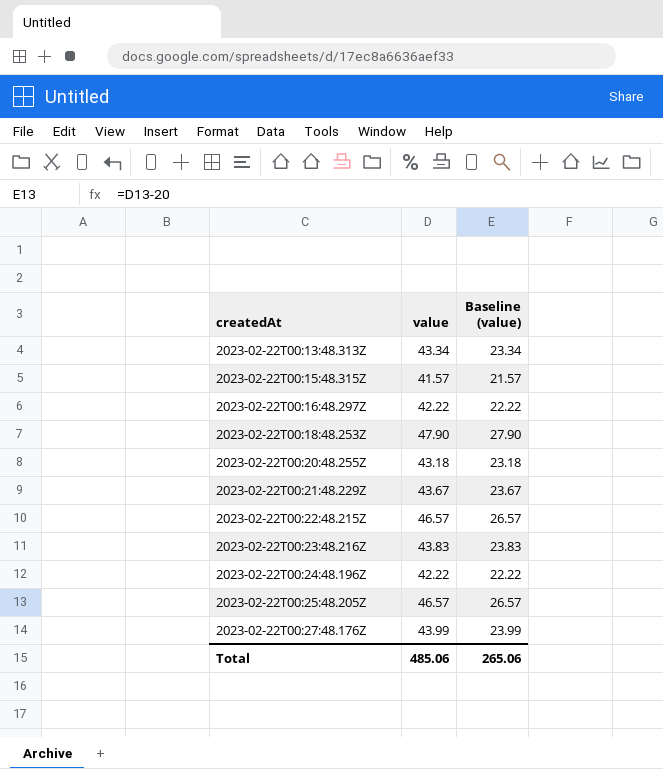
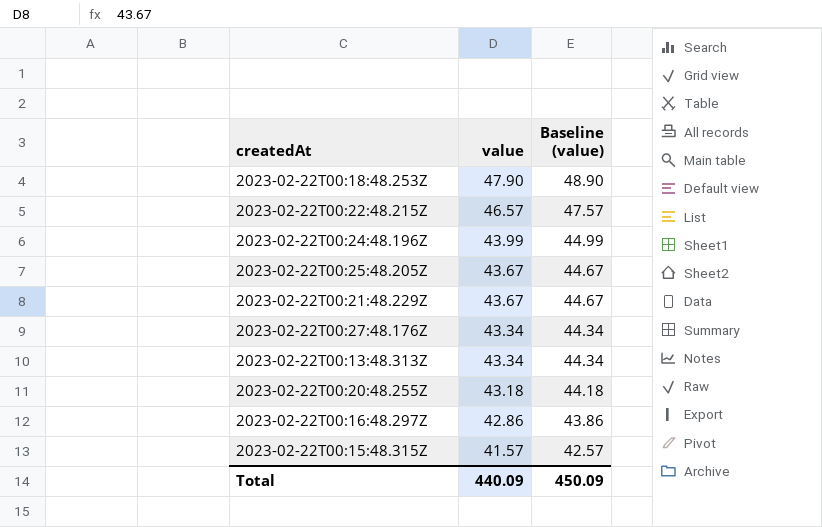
row order: createdAt ascending -> value descending
column Baseline (value) | formula: [value] - 20 -> [value] + 1
row 2023-02-22T00:23:48.216Z: 43.83 | 23.83 -> none
2023-02-22T00:24:48.196Z | value: 42.22 -> 43.99
2023-02-22T00:25:48.205Z | value: 46.57 -> 43.67
2023-02-22T00:27:48.176Z | value: 43.99 -> 43.34
2023-02-22T00:16:48.297Z | value: 42.22 -> 42.86
Total | value: 485.06 -> 440.09
Total | Baseline (value): 265.06 -> 450.09

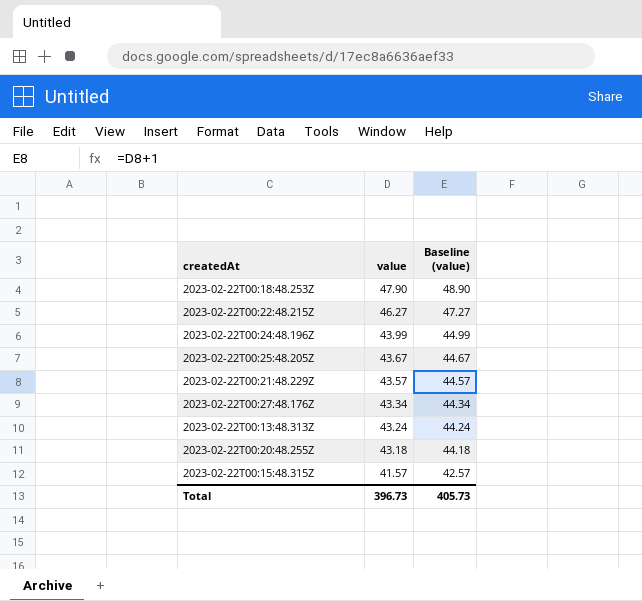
row 2023-02-22T00:16:48.297Z: 42.86 | 43.86 -> none
2023-02-22T00:22:48.215Z | value: 46.57 -> 46.27
2023-02-22T00:22:48.215Z | Baseline (value): 47.57 -> 47.27
2023-02-22T00:21:48.229Z | value: 43.67 -> 43.57
2023-02-22T00:21:48.229Z | Baseline (value): 44.67 -> 44.57
2023-02-22T00:13:48.313Z | value: 43.34 -> 43.24
2023-02-22T00:13:48.313Z | Baseline (value): 44.34 -> 44.24
Total | value: 440.09 -> 396.73
Total | Baseline (value): 450.09 -> 405.73

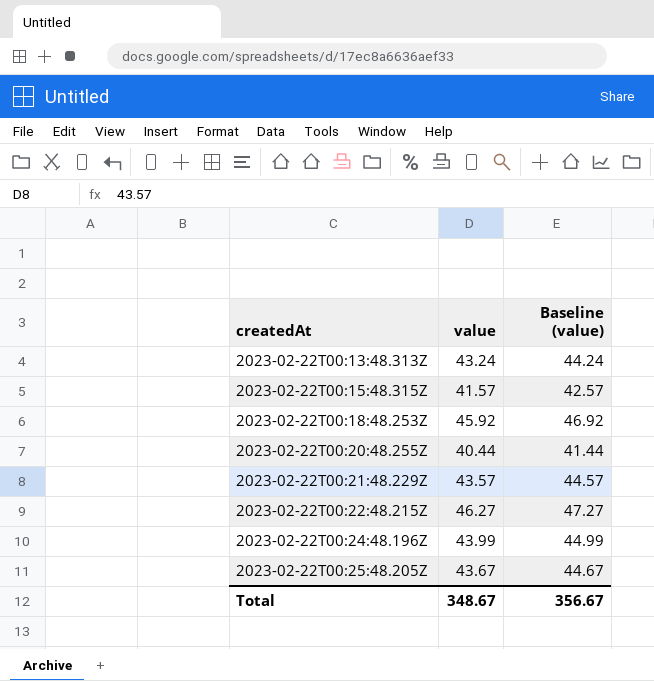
row order: value descending -> createdAt ascending
row 2023-02-22T00:27:48.176Z: 43.34 | 44.34 -> none
2023-02-22T00:18:48.253Z | value: 47.90 -> 45.92
2023-02-22T00:18:48.253Z | Baseline (value): 48.90 -> 46.92
2023-02-22T00:20:48.255Z | value: 43.18 -> 40.44
2023-02-22T00:20:48.255Z | Baseline (value): 44.18 -> 41.44
Total | value: 396.73 -> 348.67
Total | Baseline (value): 405.73 -> 356.67

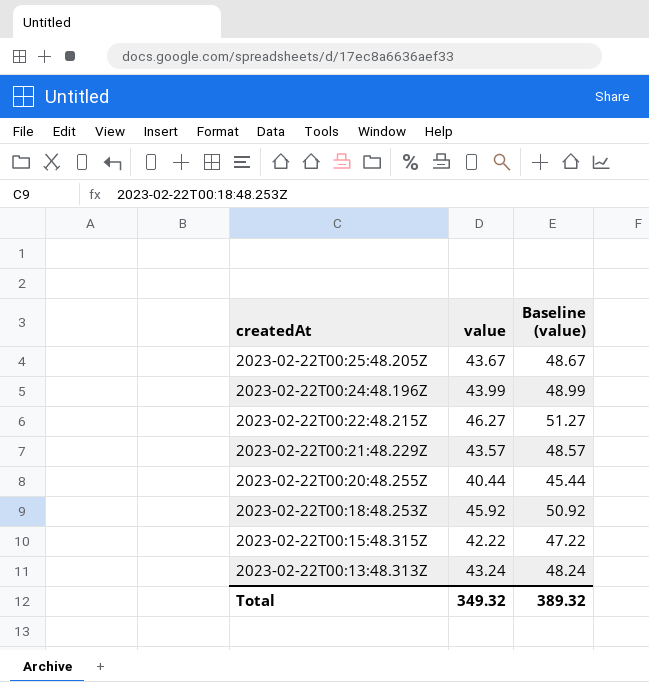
row order: createdAt ascending -> createdAt descending
column Baseline (value) | formula: [value] + 1 -> [value] + 5
2023-02-22T00:15:48.315Z | value: 41.57 -> 42.22
Total | value: 348.67 -> 349.32
Total | Baseline (value): 356.67 -> 389.32

